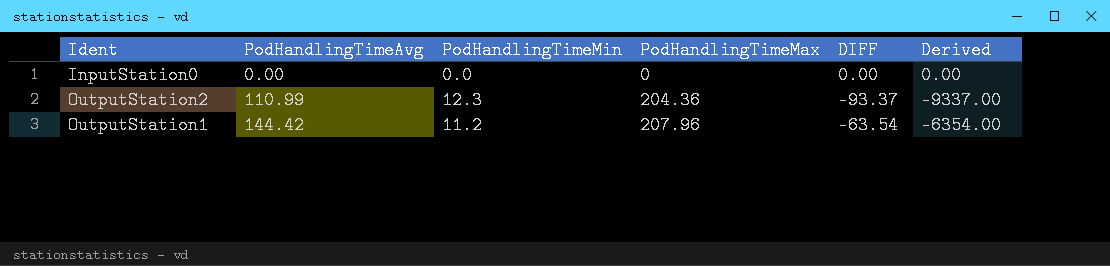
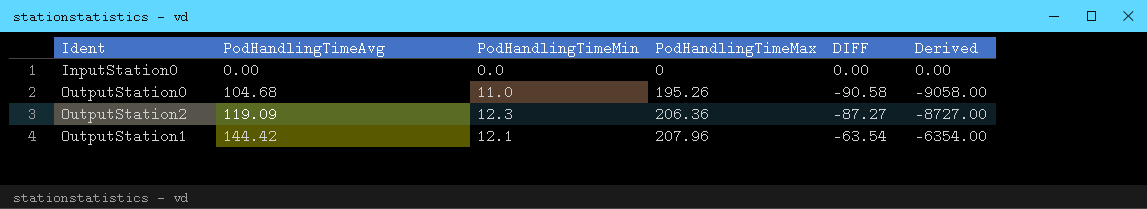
row OutputStation0: none -> 104.68 | 11.0 | 195.26 | -90.58 | -9058.00
OutputStation2 | PodHandlingTimeAvg: 110.99 -> 119.09
OutputStation2 | PodHandlingTimeMax: 204.36 -> 206.36
OutputStation2 | DIFF: -93.37 -> -87.27
OutputStation2 | Derived: -9337.00 -> -8727.00
OutputStation1 | PodHandlingTimeMin: 11.2 -> 12.1

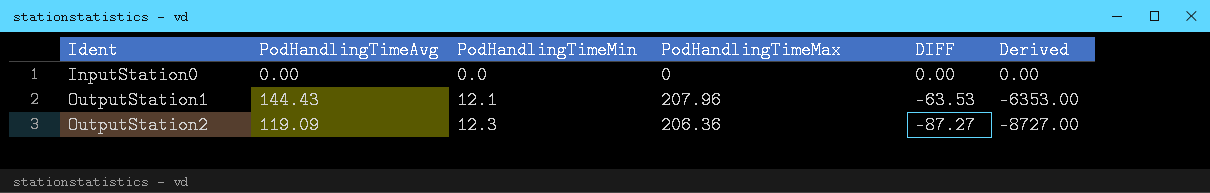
row order: PodHandlingTimeAvg ascending -> Ident ascending
row OutputStation0: 104.68 | 11.0 | 195.26 | -90.58 | -9058.00 -> none
OutputStation1 | PodHandlingTimeAvg: 144.42 -> 144.43
OutputStation1 | DIFF: -63.54 -> -63.53
OutputStation1 | Derived: -6354.00 -> -6353.00

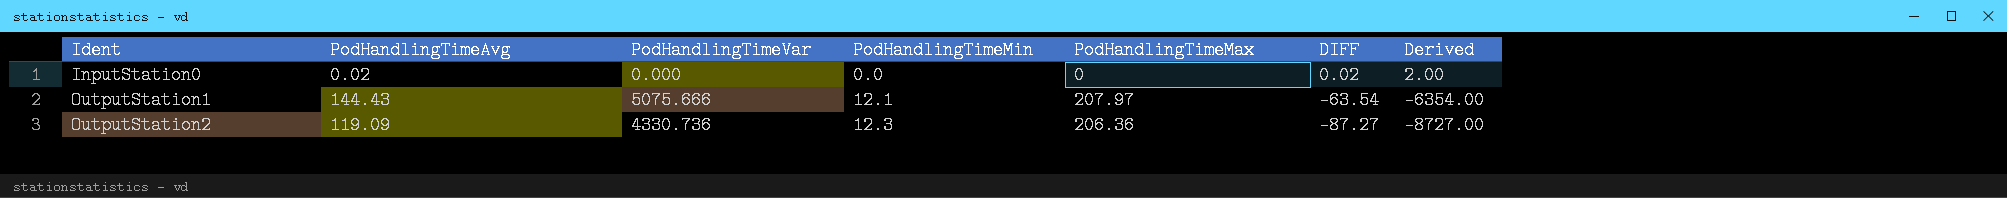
column PodHandlingTimeVar | position: none -> 3
InputStation0 | PodHandlingTimeAvg: 0.00 -> 0.02
InputStation0 | DIFF: 0.00 -> 0.02
InputStation0 | Derived: 0.00 -> 2.00
OutputStation1 | PodHandlingTimeMax: 207.96 -> 207.97
OutputStation1 | DIFF: -63.53 -> -63.54
OutputStation1 | Derived: -6353.00 -> -6354.00

